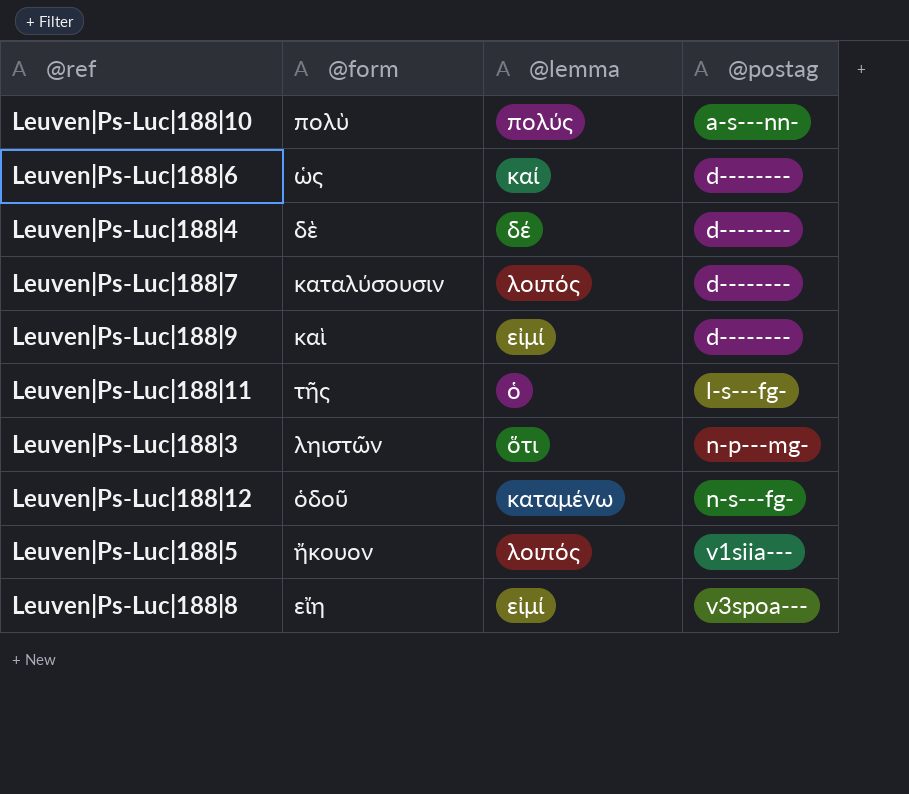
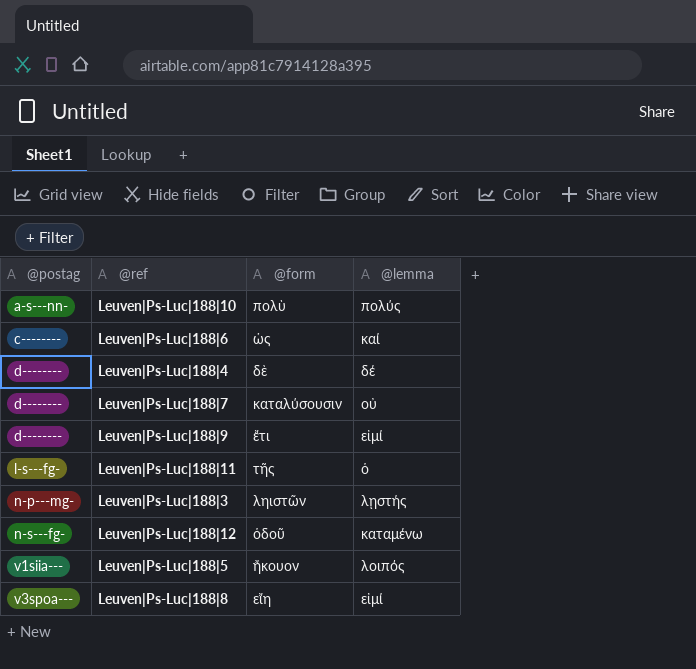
column @postag | position: 4 -> 1
Leuven|Ps-Luc|188|6 | @postag: d-------- -> c--------
Leuven|Ps-Luc|188|7 | @lemma: λοιπός -> οὐ
Leuven|Ps-Luc|188|9 | @form: καὶ -> ἔτι
Leuven|Ps-Luc|188|3 | @lemma: ὅτι -> λῃστής

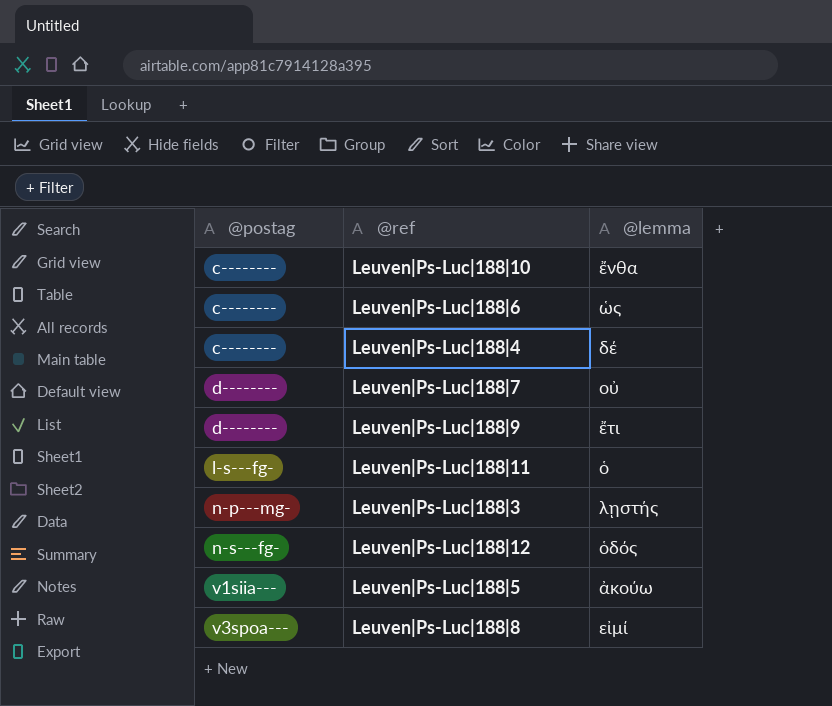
column @form | position: 3 -> none
Leuven|Ps-Luc|188|10 | @postag: a-s---nn- -> c--------
Leuven|Ps-Luc|188|10 | @lemma: πολύς -> ἔνθα
Leuven|Ps-Luc|188|6 | @lemma: καί -> ὡς
Leuven|Ps-Luc|188|4 | @postag: d-------- -> c--------
Leuven|Ps-Luc|188|9 | @lemma: εἰμί -> ἔτι
Leuven|Ps-Luc|188|12 | @lemma: καταμένω -> ὁδός
Leuven|Ps-Luc|188|5 | @lemma: λοιπός -> ἀκούω

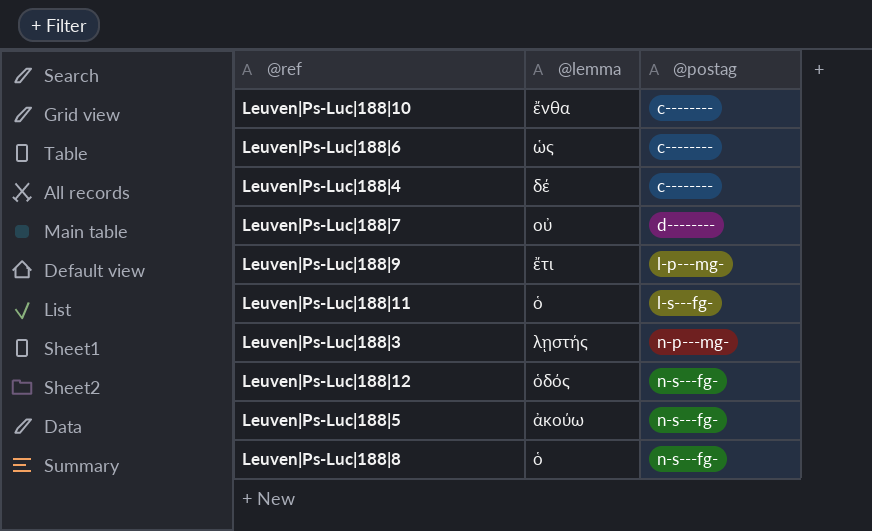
column @postag | position: 1 -> 3
Leuven|Ps-Luc|188|9 | @postag: d-------- -> l-p---mg-
Leuven|Ps-Luc|188|5 | @postag: v1siia--- -> n-s---fg-
Leuven|Ps-Luc|188|8 | @lemma: εἰμί -> ὁ
Leuven|Ps-Luc|188|8 | @postag: v3spoa--- -> n-s---fg-

